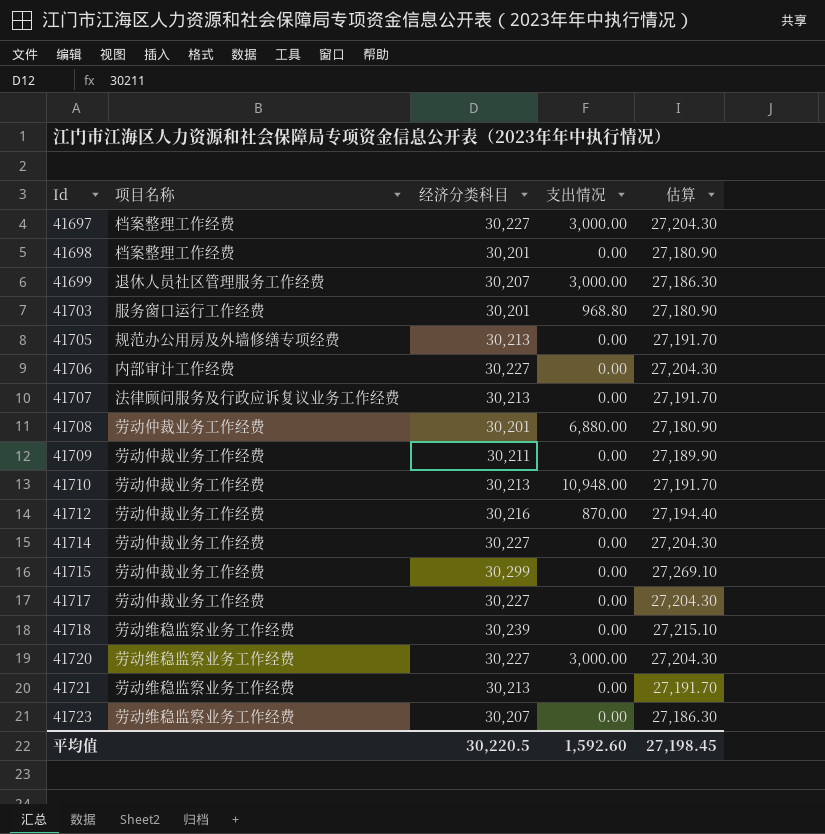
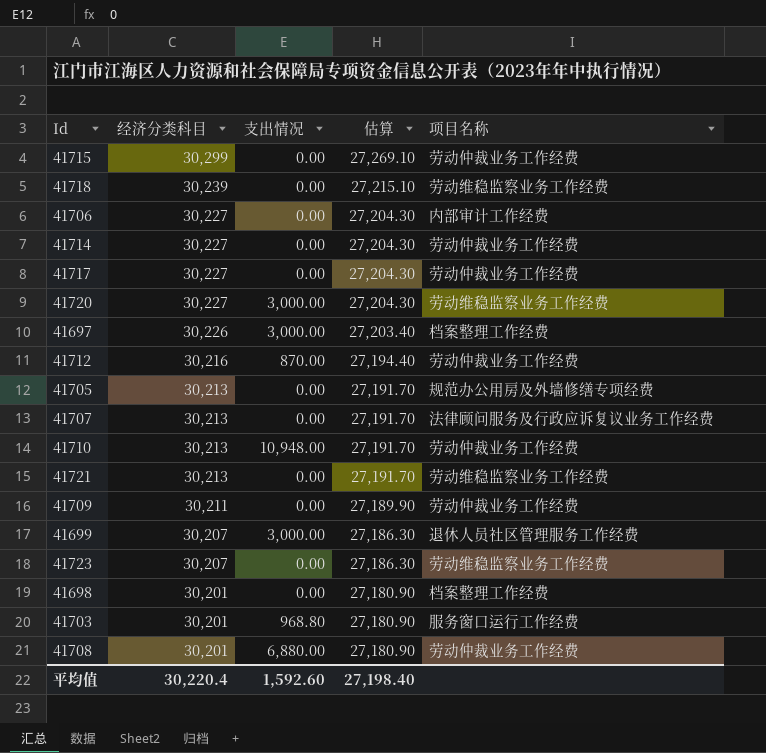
row order: Id ascending -> 经济分类科目 descending
column 项目名称 | position: 2 -> 5
41697 | 经济分类科目: 30,227 -> 30,226
41697 | 估算: 27,204.30 -> 27,203.40
平均值 | 经济分类科目: 30,220.5 -> 30,220.4
平均值 | 估算: 27,198.45 -> 27,198.40

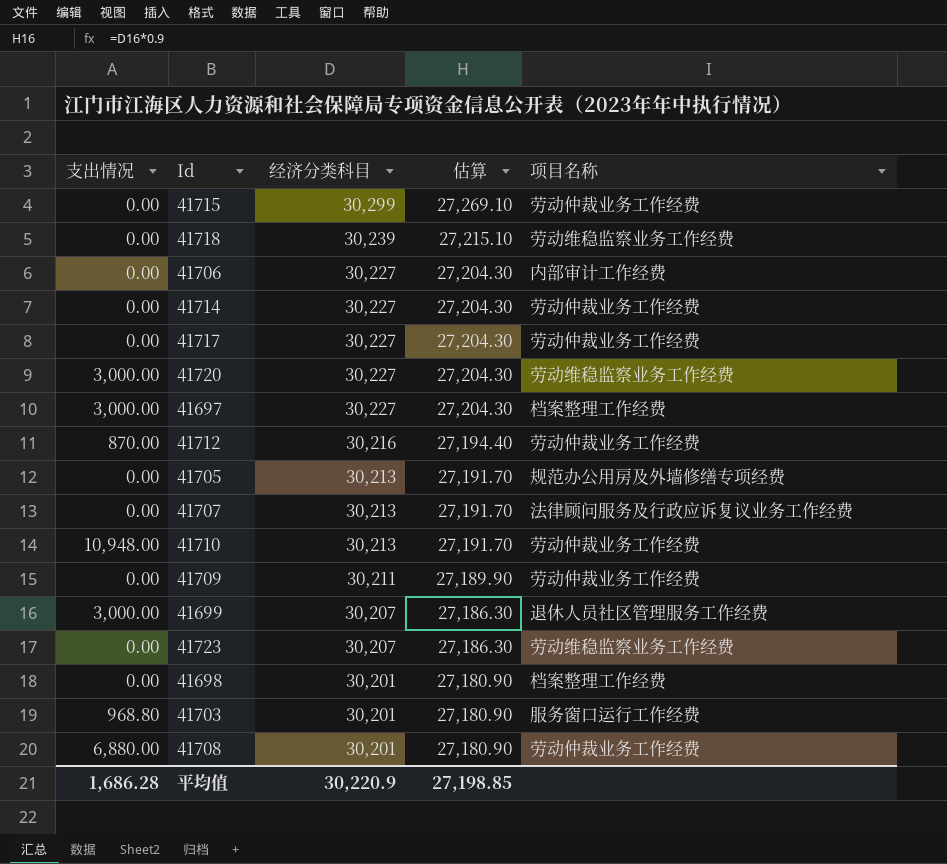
column 支出情况 | position: 3 -> 1
row 41721: 30,213 | 0.00 | 27,191.70 | 劳动维稳监察业务工作经费 -> none
41697 | 经济分类科目: 30,226 -> 30,227
41697 | 估算: 27,203.40 -> 27,204.30
平均值 | 支出情况: 1,592.60 -> 1,686.28
平均值 | 经济分类科目: 30,220.4 -> 30,220.9
平均值 | 估算: 27,198.40 -> 27,198.85

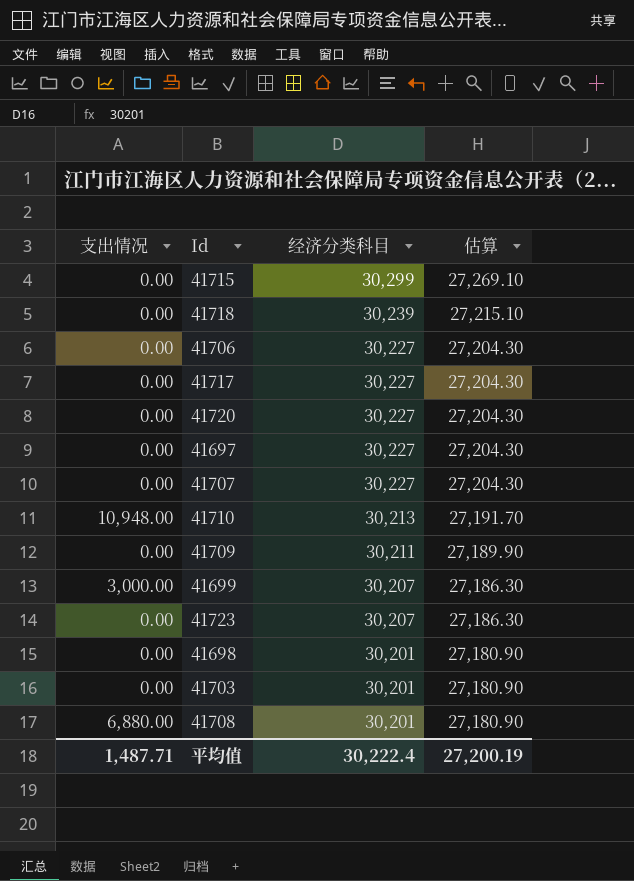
column 项目名称 | position: 5 -> none
row 41714: 0.00 | 30,227 | 27,204.30 | 劳动仲裁业务工作经费 -> none
row 41712: 870.00 | 30,216 | 27,194.40 | 劳动仲裁业务工作经费 -> none
row 41705: 0.00 | 30,213 | 27,191.70 | 规范办公用房及外墙修缮专项经费 -> none
41720 | 支出情况: 3,000.00 -> 0.00
41697 | 支出情况: 3,000.00 -> 0.00
41707 | 经济分类科目: 30,213 -> 30,227
41707 | 估算: 27,191.70 -> 27,204.30
41703 | 支出情况: 968.80 -> 0.00
平均值 | 支出情况: 1,686.28 -> 1,487.71
平均值 | 经济分类科目: 30,220.9 -> 30,222.4
平均值 | 估算: 27,198.85 -> 27,200.19

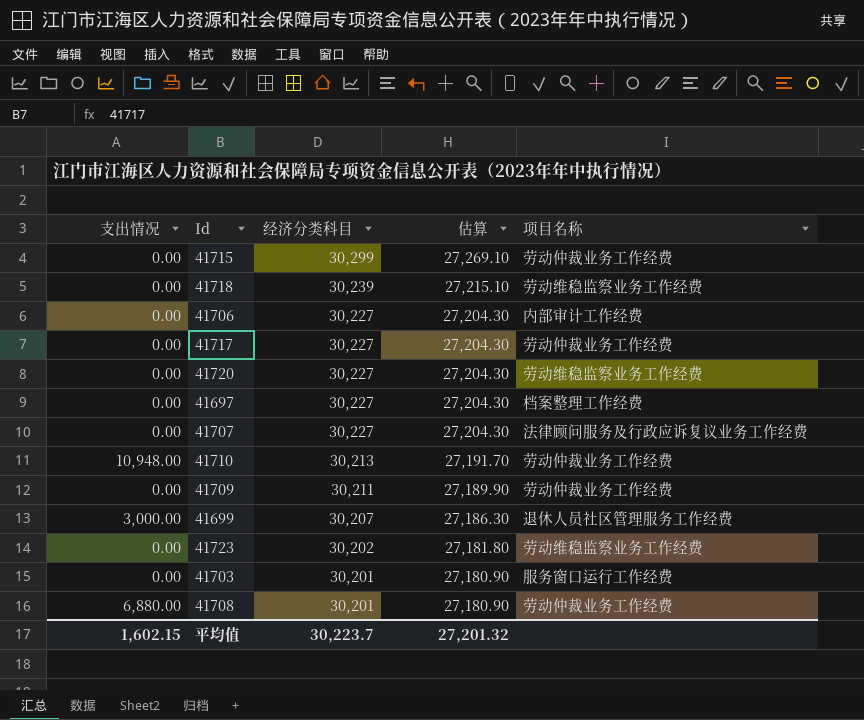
column 项目名称 | position: none -> 5
row 41698: 0.00 | 30,201 | 27,180.90 -> none
41723 | 经济分类科目: 30,207 -> 30,202
41723 | 估算: 27,186.30 -> 27,181.80
平均值 | 支出情况: 1,487.71 -> 1,602.15
平均值 | 经济分类科目: 30,222.4 -> 30,223.7
平均值 | 估算: 27,200.19 -> 27,201.32

